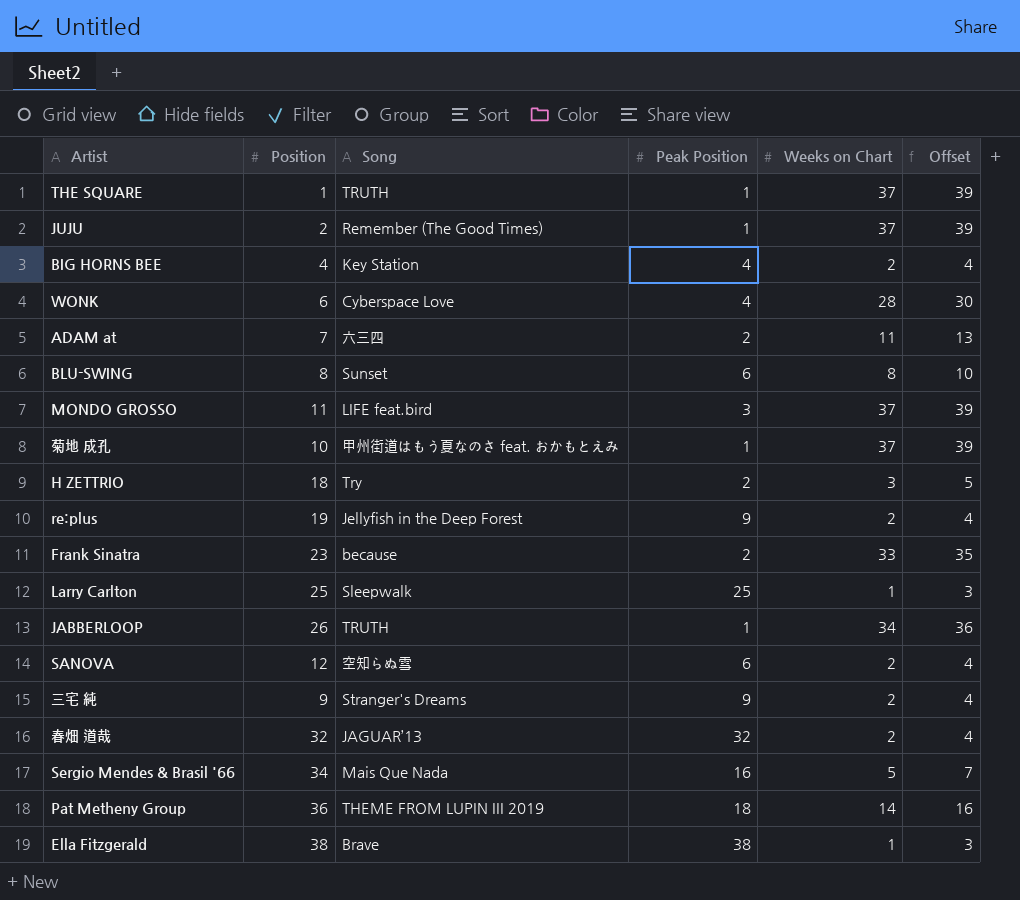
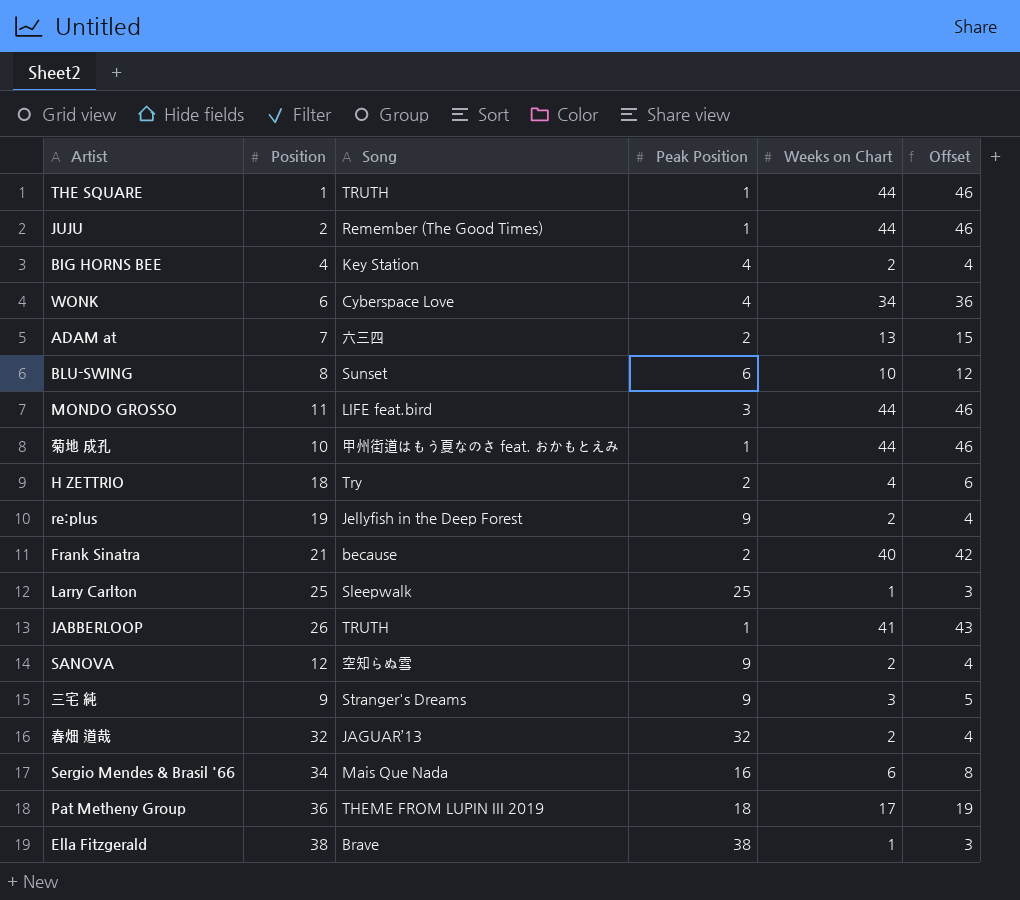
THE SQUARE | Weeks on Chart: 37 -> 44
THE SQUARE | Offset: 39 -> 46
JUJU | Weeks on Chart: 37 -> 44
JUJU | Offset: 39 -> 46
WONK | Weeks on Chart: 28 -> 34
WONK | Offset: 30 -> 36
ADAM at | Weeks on Chart: 11 -> 13
ADAM at | Offset: 13 -> 15
BLU-SWING | Weeks on Chart: 8 -> 10
BLU-SWING | Offset: 10 -> 12
MONDO GROSSO | Weeks on Chart: 37 -> 44
MONDO GROSSO | Offset: 39 -> 46
菊地 成孔 | Weeks on Chart: 37 -> 44
菊地 成孔 | Offset: 39 -> 46
H ZETTRIO | Weeks on Chart: 3 -> 4
H ZETTRIO | Offset: 5 -> 6
Frank Sinatra | Position: 23 -> 21
Frank Sinatra | Weeks on Chart: 33 -> 40
Frank Sinatra | Offset: 35 -> 42
JABBERLOOP | Weeks on Chart: 34 -> 41
JABBERLOOP | Offset: 36 -> 43
SANOVA | Peak Position: 6 -> 9
三宅 純 | Weeks on Chart: 2 -> 3
三宅 純 | Offset: 4 -> 5
Sergio Mendes & Brasil '66 | Weeks on Chart: 5 -> 6
Sergio Mendes & Brasil '66 | Offset: 7 -> 8
Pat Metheny Group | Weeks on Chart: 14 -> 17
Pat Metheny Group | Offset: 16 -> 19

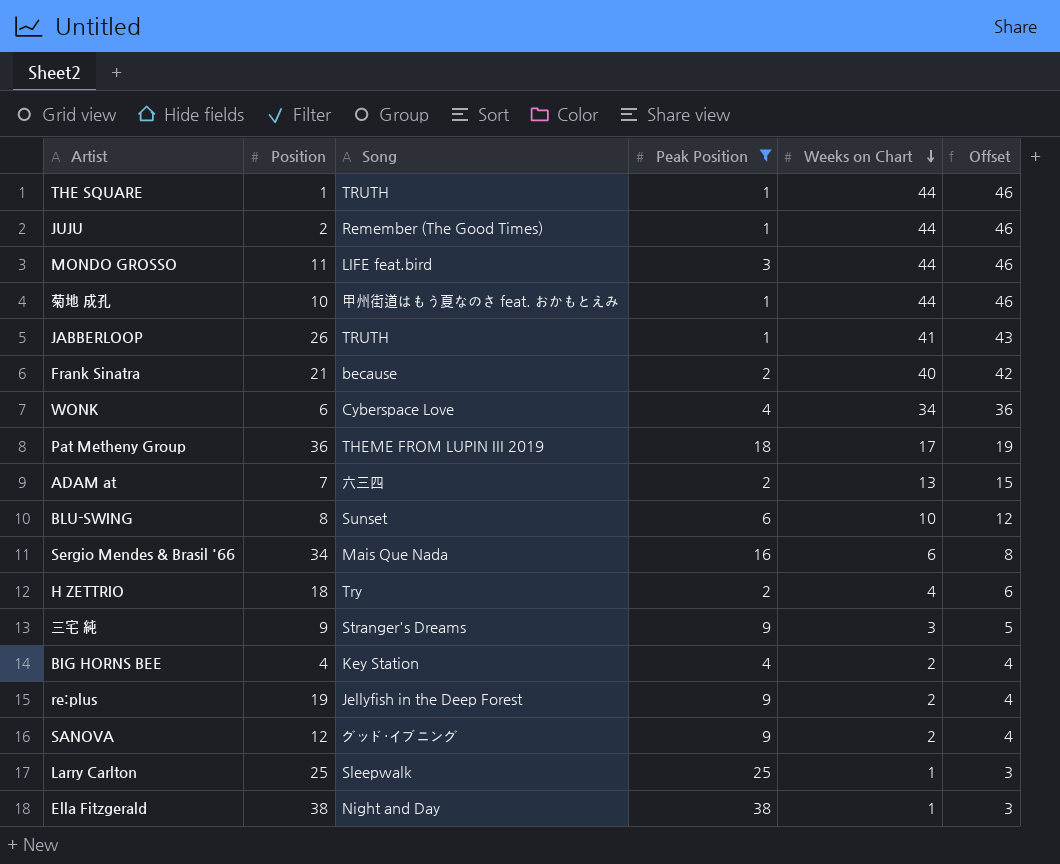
filter: none -> Peak Position != 32
row order: none -> Weeks on Chart descending
SANOVA | Song: 空知らぬ雪 -> グッド・イブニング
Ella Fitzgerald | Song: Brave -> Night and Day

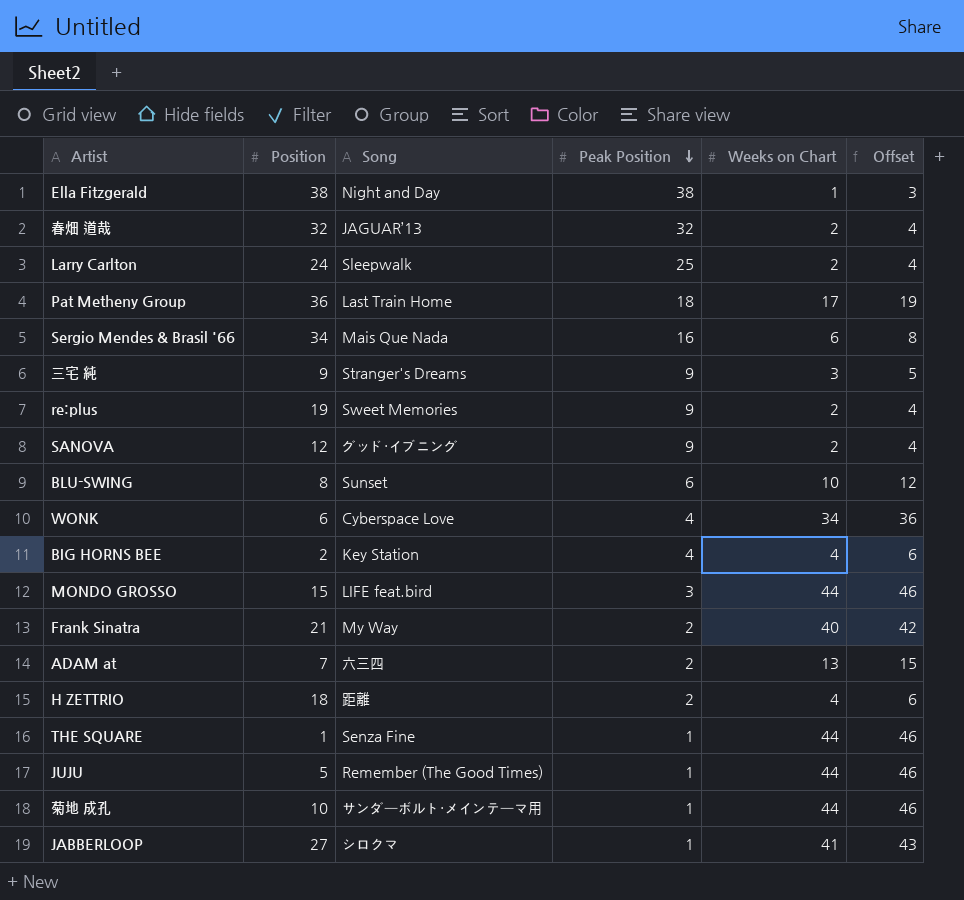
filter: Peak Position != 32 -> none
row order: Weeks on Chart descending -> Peak Position descending
Larry Carlton | Position: 25 -> 24
Larry Carlton | Weeks on Chart: 1 -> 2
Larry Carlton | Offset: 3 -> 4
Pat Metheny Group | Song: THEME FROM LUPIN III 2019 -> Last Train Home
re:plus | Song: Jellyfish in the Deep Forest -> Sweet Memories
BIG HORNS BEE | Position: 4 -> 2
BIG HORNS BEE | Weeks on Chart: 2 -> 4
BIG HORNS BEE | Offset: 4 -> 6
MONDO GROSSO | Position: 11 -> 15
Frank Sinatra | Song: because -> My Way
H ZETTRIO | Song: Try -> 距離
THE SQUARE | Song: TRUTH -> Senza Fine
JUJU | Position: 2 -> 5
菊地 成孔 | Song: 甲州街道はもう夏なのさ feat. おかもとえみ -> サンダーボルト・メインテーマ用
JABBERLOOP | Position: 26 -> 27
JABBERLOOP | Song: TRUTH -> シロクマ

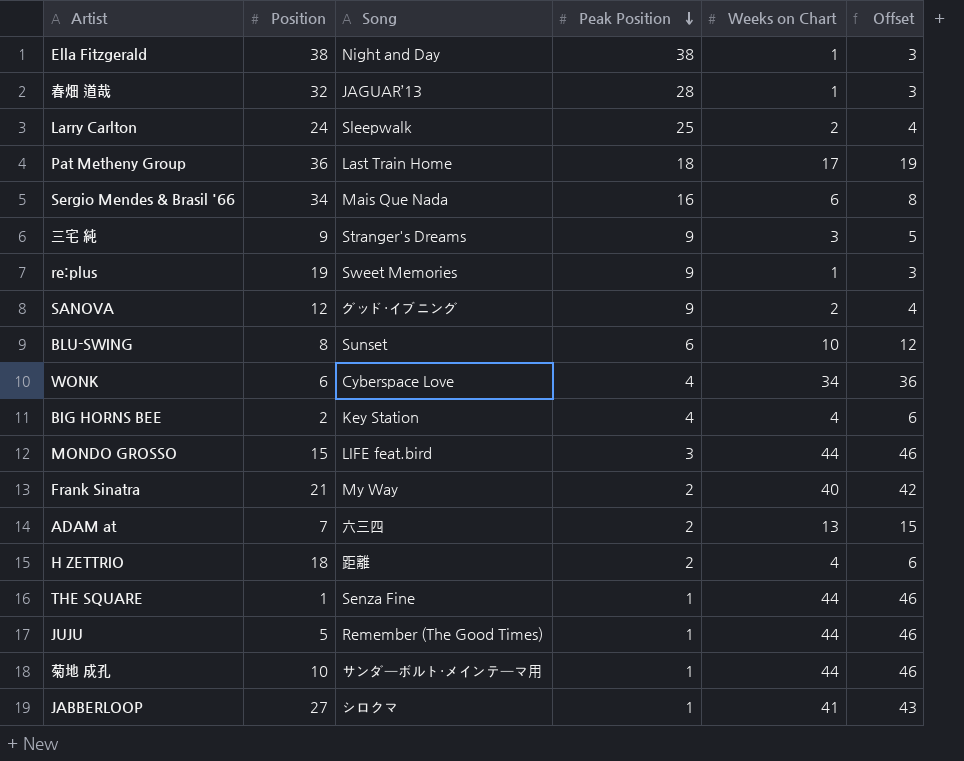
春畑 道哉 | Peak Position: 32 -> 28
春畑 道哉 | Weeks on Chart: 2 -> 1
春畑 道哉 | Offset: 4 -> 3
re:plus | Weeks on Chart: 2 -> 1
re:plus | Offset: 4 -> 3

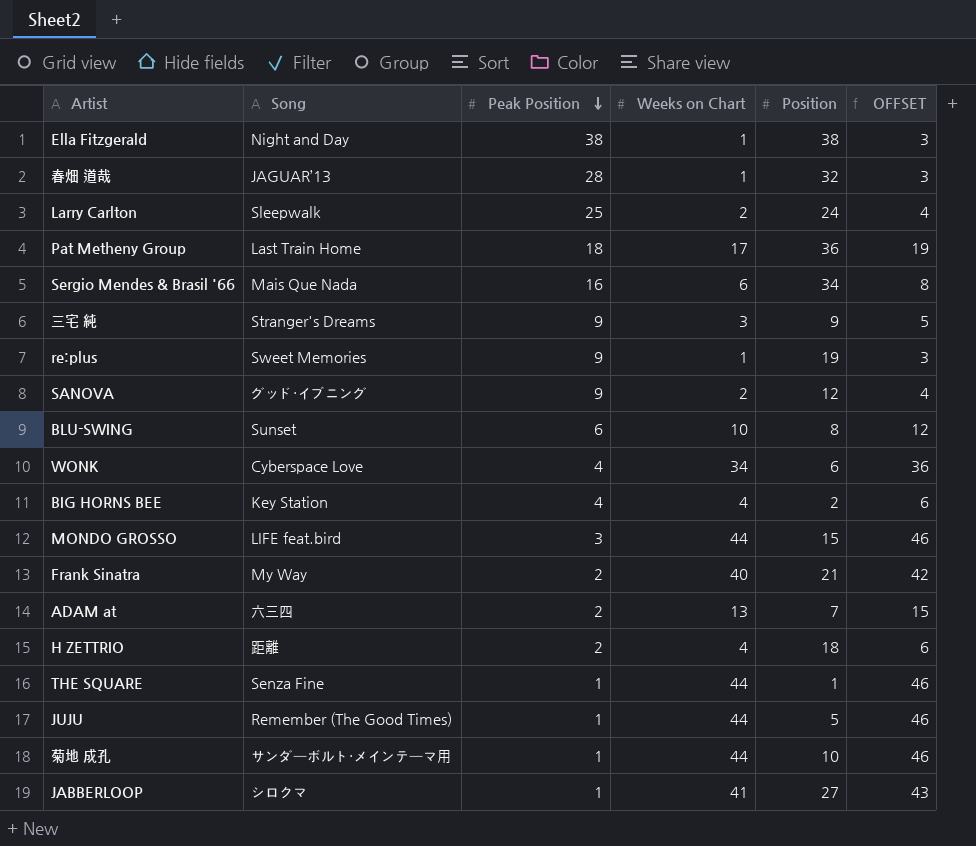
column Position | position: 2 -> 5
column name: Offset -> OFFSET

